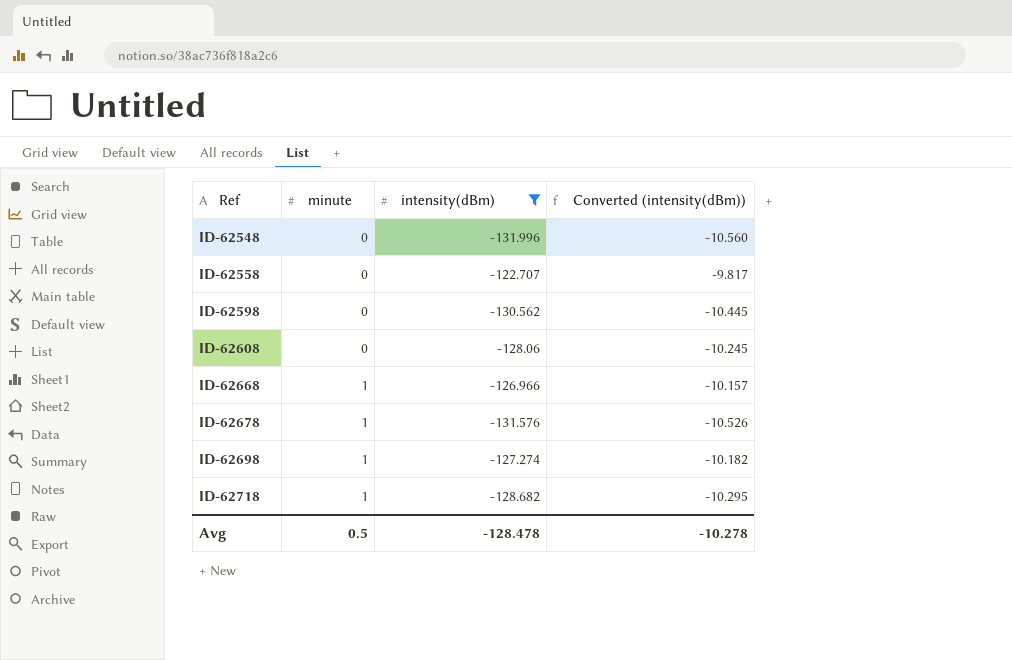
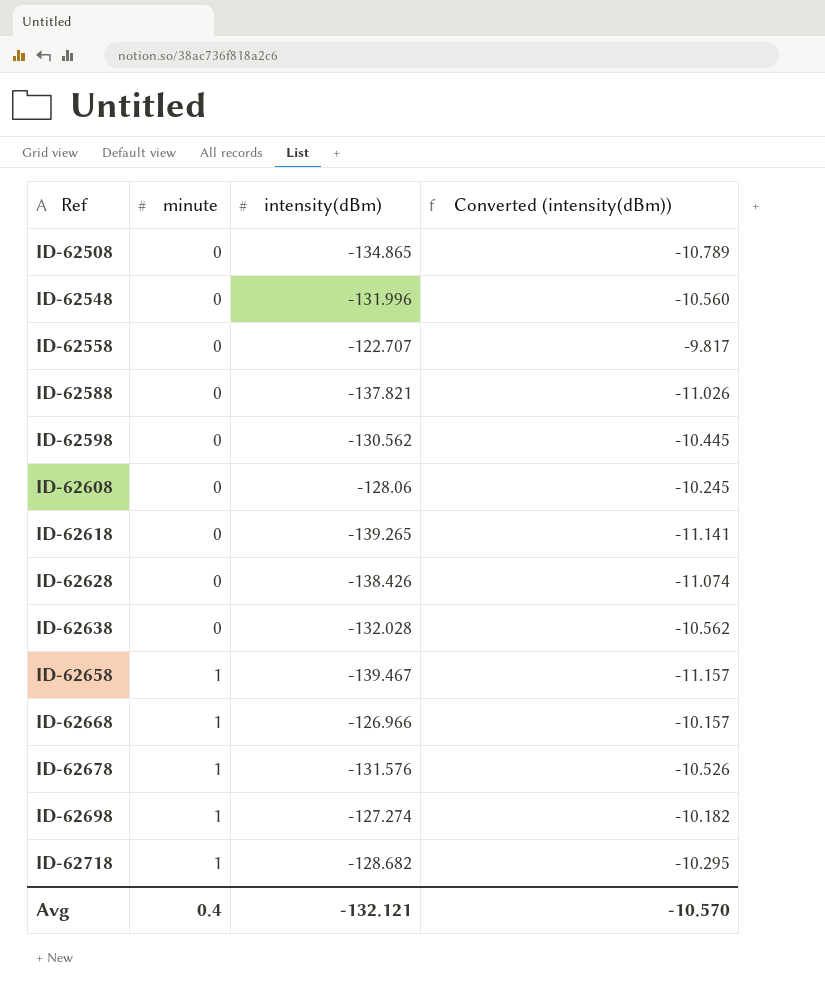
filter: intensity(dBm) >= -131.996 -> none
Avg | minute: 0.5 -> 0.4
Avg | intensity(dBm): -128.478 -> -132.121
Avg | Converted (intensity(dBm)): -10.278 -> -10.570

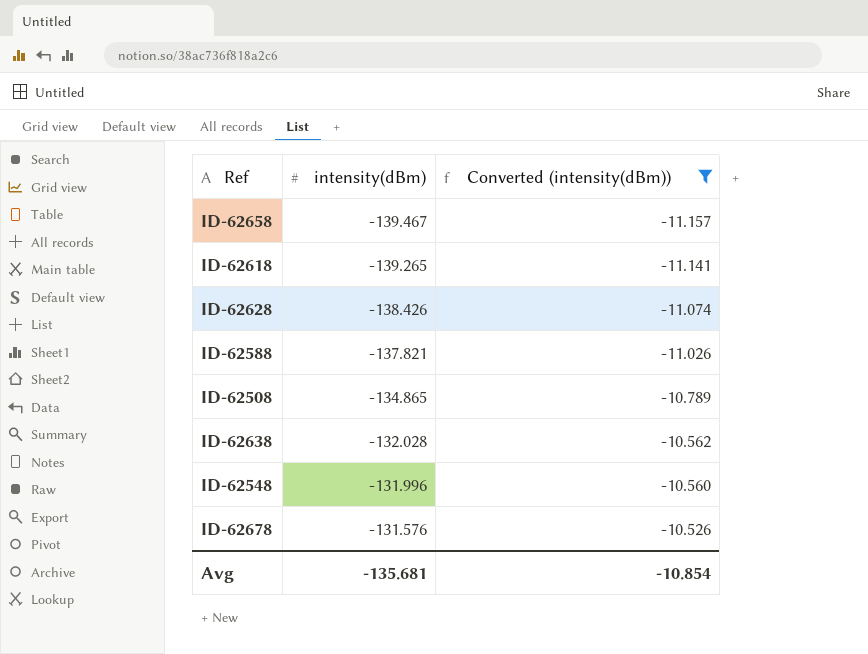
filter: none -> Converted (intensity(dBm)) <= -10.526
row order: Ref ascending -> intensity(dBm) ascending
column minute | position: 2 -> none
Avg | intensity(dBm): -132.121 -> -135.681
Avg | Converted (intensity(dBm)): -10.570 -> -10.854

